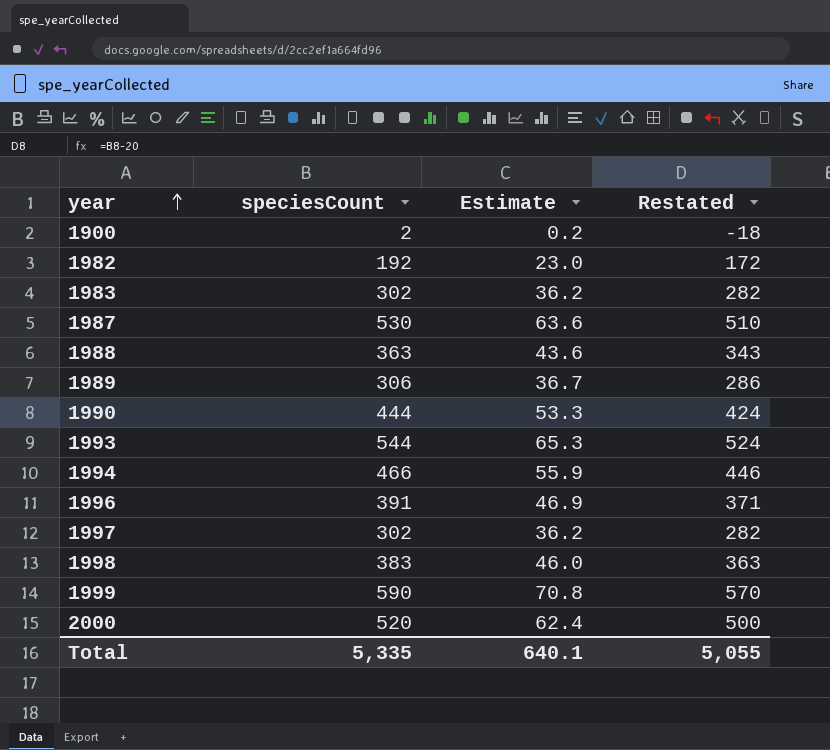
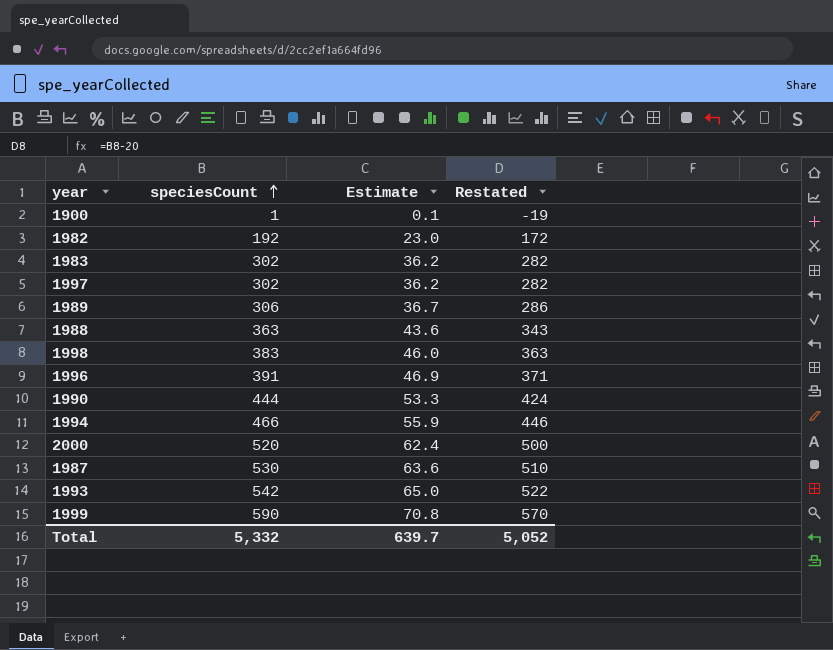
row order: year ascending -> speciesCount ascending
1900 | speciesCount: 2 -> 1
1900 | Estimate: 0.2 -> 0.1
1900 | Restated: -18 -> -19
1993 | speciesCount: 544 -> 542
1993 | Estimate: 65.3 -> 65.0
1993 | Restated: 524 -> 522
Total | speciesCount: 5,335 -> 5,332
Total | Estimate: 640.1 -> 639.7
Total | Restated: 5,055 -> 5,052

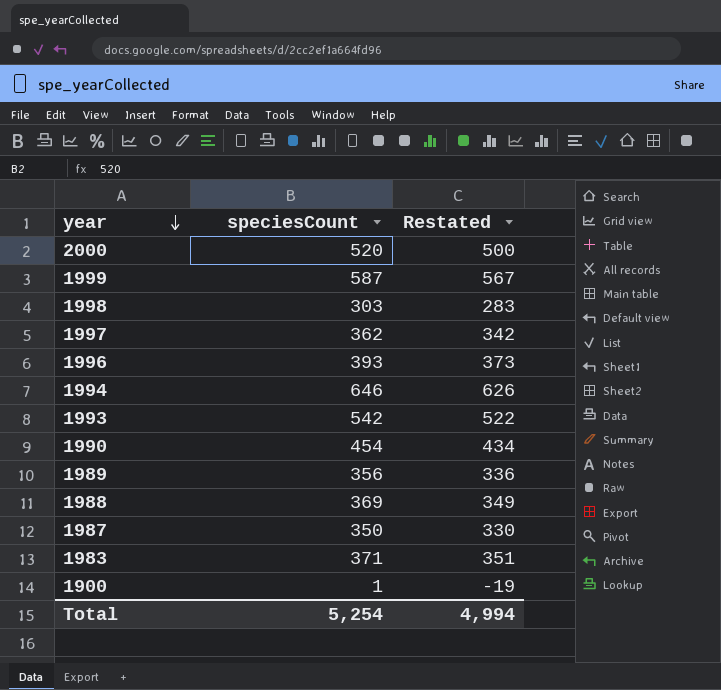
row order: speciesCount ascending -> year descending
column Estimate | formula: [speciesCount] * 0.12 -> none
row 1982: 192 | 23.0 | 172 -> none
1999 | speciesCount: 590 -> 587
1999 | Restated: 570 -> 567
1998 | speciesCount: 383 -> 303
1998 | Restated: 363 -> 283
1997 | speciesCount: 302 -> 362
1997 | Restated: 282 -> 342
1996 | speciesCount: 391 -> 393
1996 | Restated: 371 -> 373
1994 | speciesCount: 466 -> 646
1994 | Restated: 446 -> 626
1990 | speciesCount: 444 -> 454
1990 | Restated: 424 -> 434
1989 | speciesCount: 306 -> 356
1989 | Restated: 286 -> 336
1988 | speciesCount: 363 -> 369
1988 | Restated: 343 -> 349
1987 | speciesCount: 530 -> 350
1987 | Restated: 510 -> 330
1983 | speciesCount: 302 -> 371
1983 | Restated: 282 -> 351
Total | speciesCount: 5,332 -> 5,254
Total | Restated: 5,052 -> 4,994

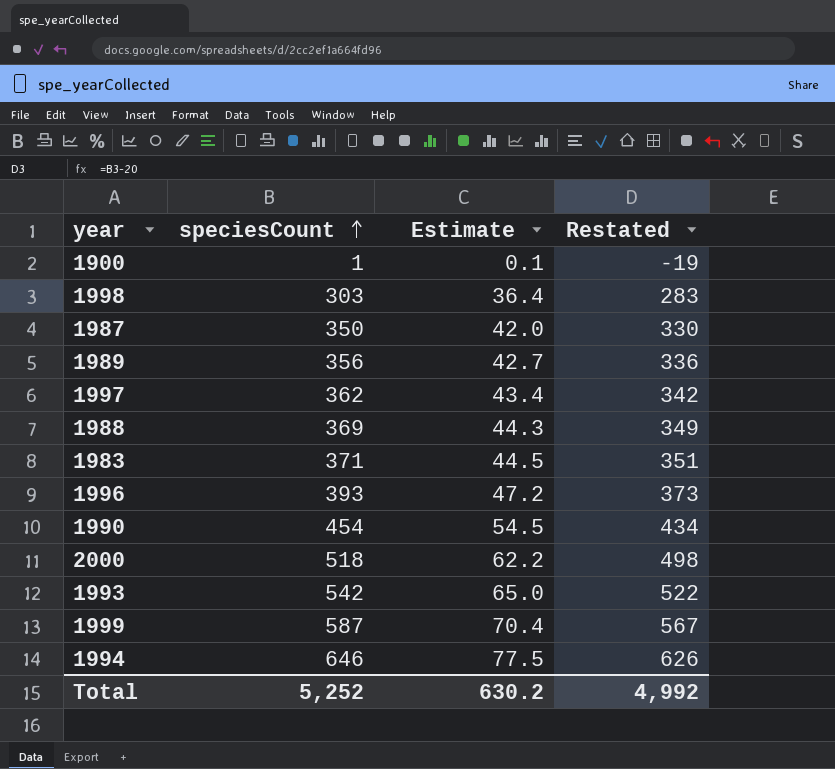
row order: year descending -> speciesCount ascending
column Estimate | formula: none -> [speciesCount] * 0.12
2000 | speciesCount: 520 -> 518
2000 | Restated: 500 -> 498
Total | speciesCount: 5,254 -> 5,252
Total | Restated: 4,994 -> 4,992

